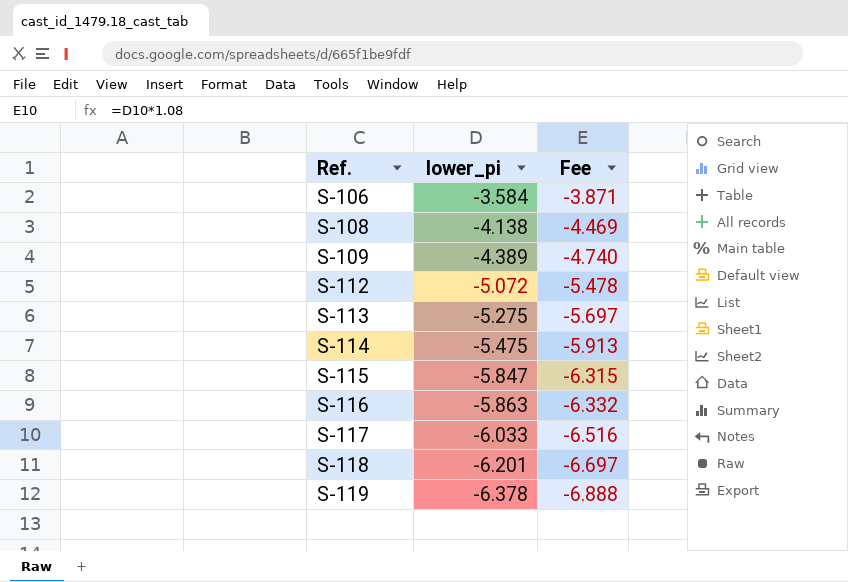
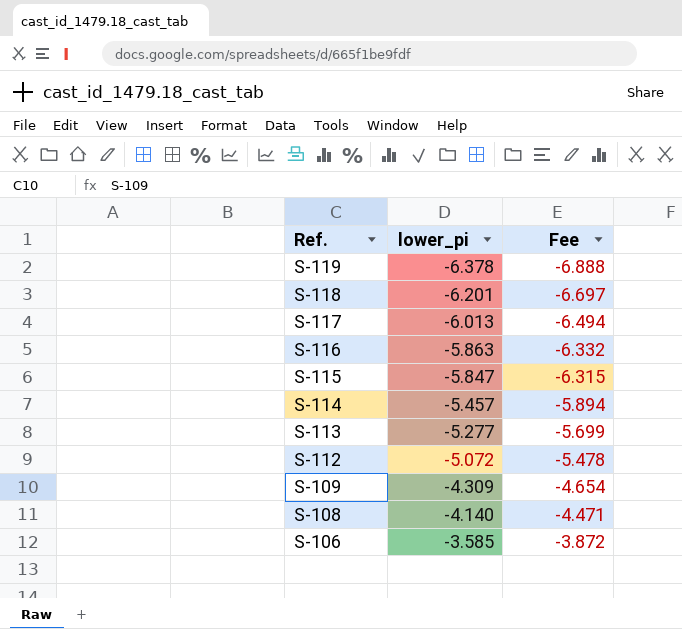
row order: Ref. ascending -> Ref. descending
S-117 | lower_pi: -6.033 -> -6.013
S-117 | Fee: -6.516 -> -6.494
S-114 | lower_pi: -5.475 -> -5.457
S-114 | Fee: -5.913 -> -5.894
S-113 | lower_pi: -5.275 -> -5.277
S-113 | Fee: -5.697 -> -5.699
S-109 | lower_pi: -4.389 -> -4.309
S-109 | Fee: -4.740 -> -4.654
S-108 | lower_pi: -4.138 -> -4.140
S-108 | Fee: -4.469 -> -4.471
S-106 | lower_pi: -3.584 -> -3.585
S-106 | Fee: -3.871 -> -3.872

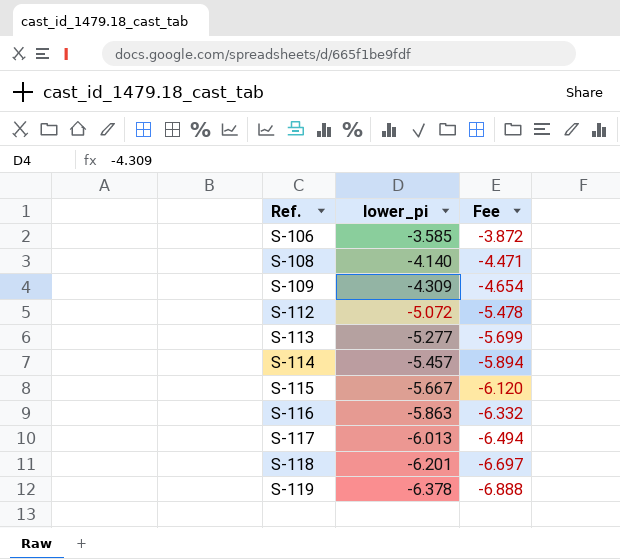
row order: Ref. descending -> Ref. ascending
S-115 | lower_pi: -5.847 -> -5.667
S-115 | Fee: -6.315 -> -6.120

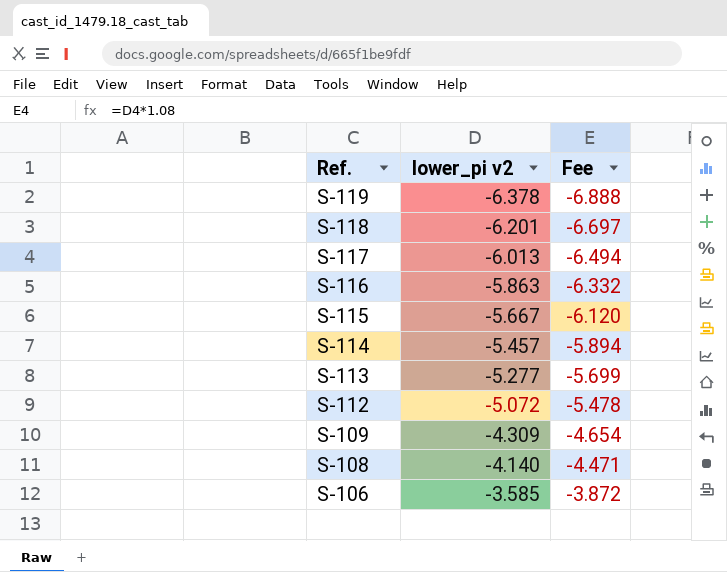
row order: Ref. ascending -> Ref. descending
column name: lower_pi -> lower_pi v2

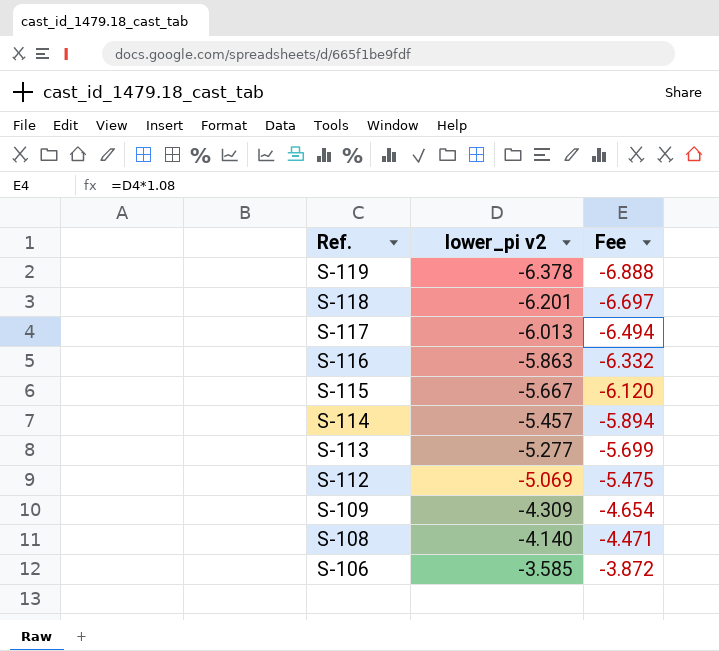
S-112 | lower_pi v2: -5.072 -> -5.069
S-112 | Fee: -5.478 -> -5.475

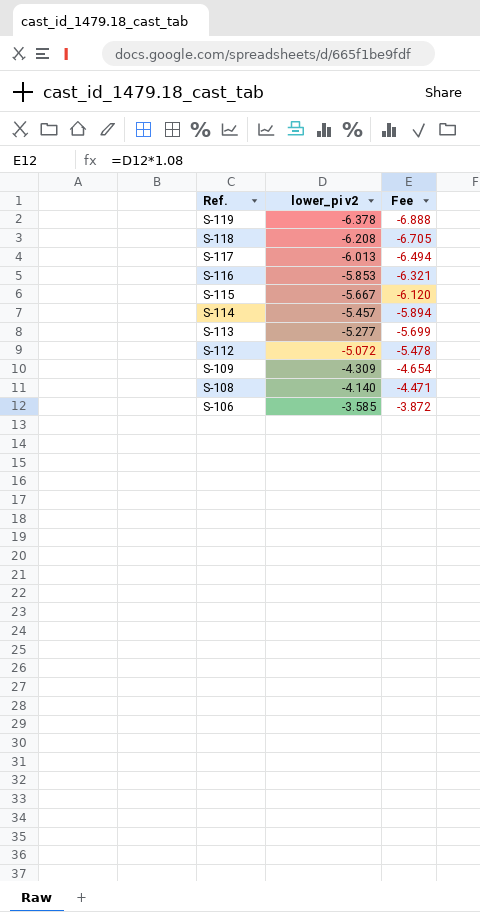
S-118 | lower_pi v2: -6.201 -> -6.208
S-118 | Fee: -6.697 -> -6.705
S-116 | lower_pi v2: -5.863 -> -5.853
S-116 | Fee: -6.332 -> -6.321
S-112 | lower_pi v2: -5.069 -> -5.072
S-112 | Fee: -5.475 -> -5.478

